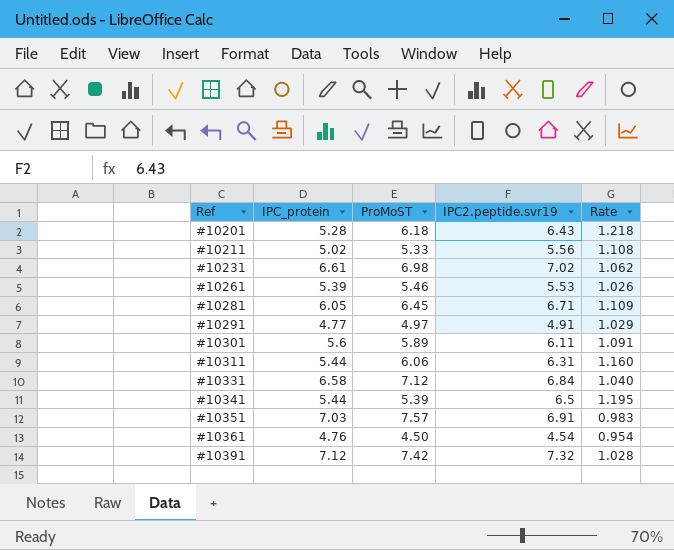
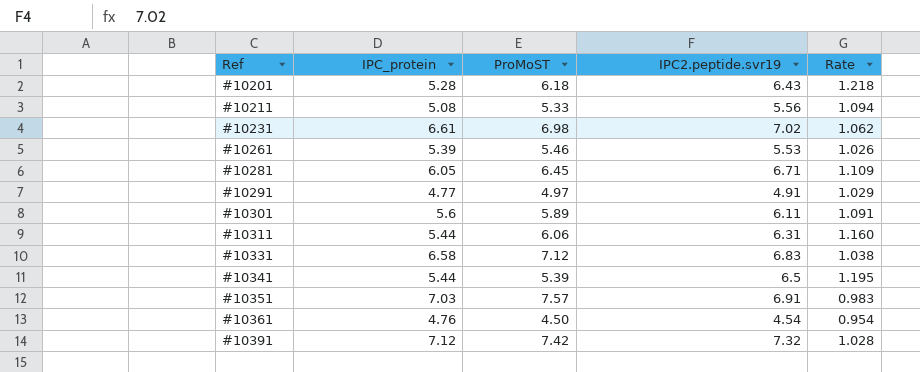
#10211 | IPC_protein: 5.02 -> 5.08
#10211 | Rate: 1.108 -> 1.094
#10331 | IPC2.peptide.svr19: 6.84 -> 6.83
#10331 | Rate: 1.040 -> 1.038

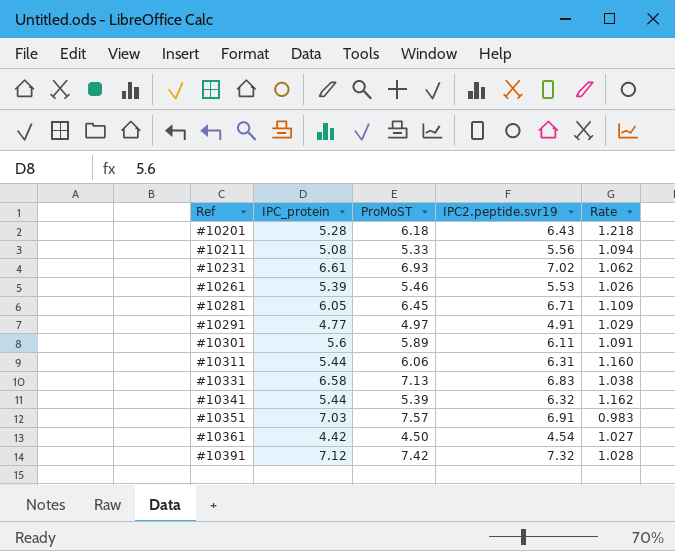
#10231 | ProMoST: 6.98 -> 6.93
#10331 | ProMoST: 7.12 -> 7.13
#10341 | IPC2.peptide.svr19: 6.5 -> 6.32
#10341 | Rate: 1.195 -> 1.162
#10361 | IPC_protein: 4.76 -> 4.42
#10361 | Rate: 0.954 -> 1.027

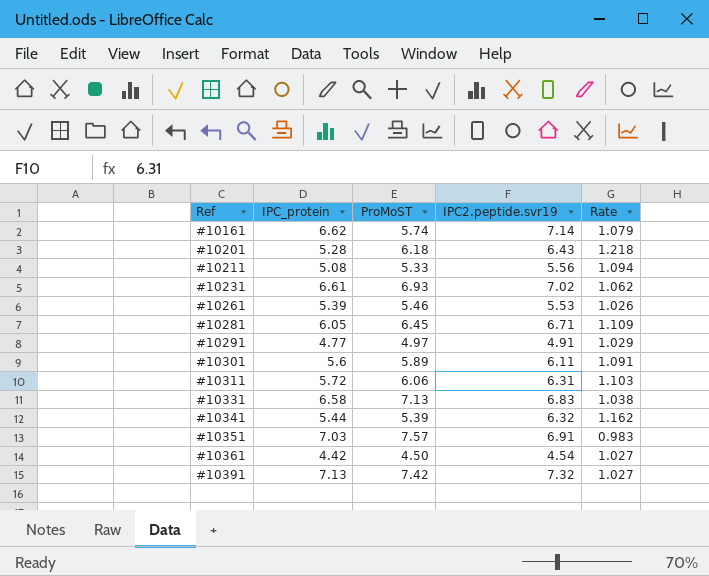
row #10161: none -> 6.62 | 5.74 | 7.14 | 1.079
#10311 | IPC_protein: 5.44 -> 5.72
#10311 | Rate: 1.160 -> 1.103
#10391 | IPC_protein: 7.12 -> 7.13
#10391 | Rate: 1.028 -> 1.027

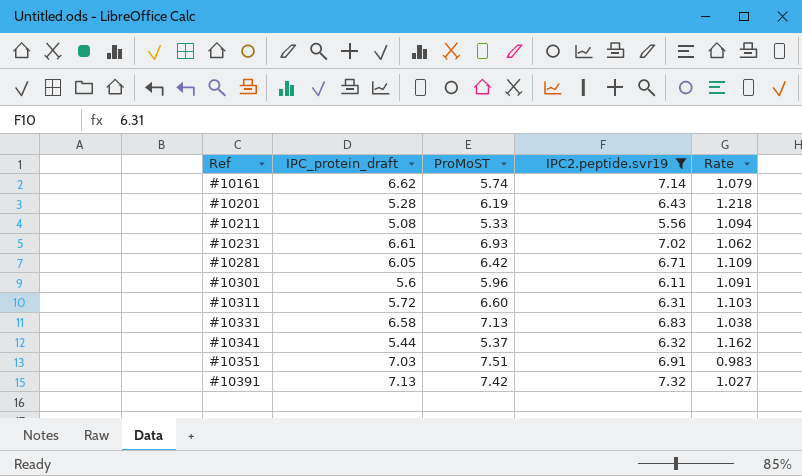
filter: none -> IPC2.peptide.svr19 >= 5.56
column name: IPC_protein -> IPC_protein_draft
#10201 | ProMoST: 6.18 -> 6.19
#10281 | ProMoST: 6.45 -> 6.42
#10301 | ProMoST: 5.89 -> 5.96
#10311 | ProMoST: 6.06 -> 6.60
#10341 | ProMoST: 5.39 -> 5.37
#10351 | ProMoST: 7.57 -> 7.51

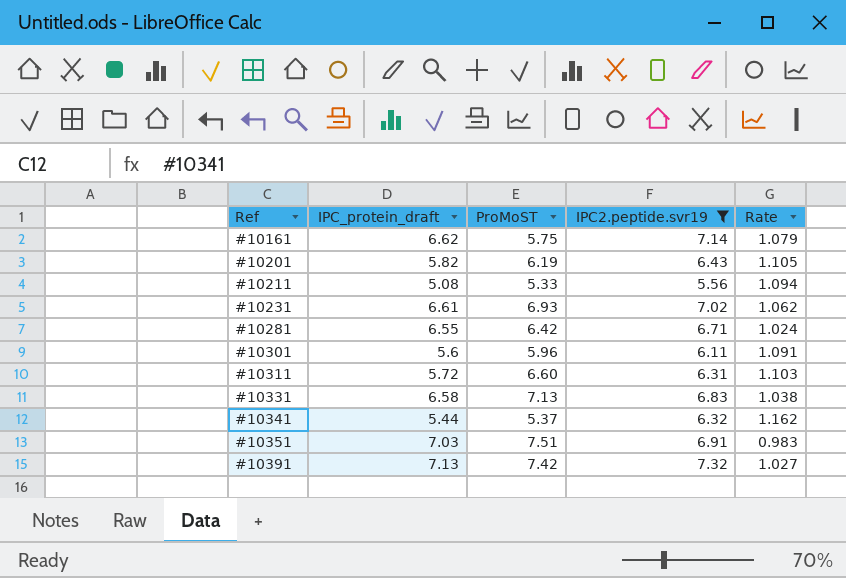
#10161 | ProMoST: 5.74 -> 5.75
#10201 | IPC_protein_draft: 5.28 -> 5.82
#10201 | Rate: 1.218 -> 1.105
#10281 | IPC_protein_draft: 6.05 -> 6.55
#10281 | Rate: 1.109 -> 1.024

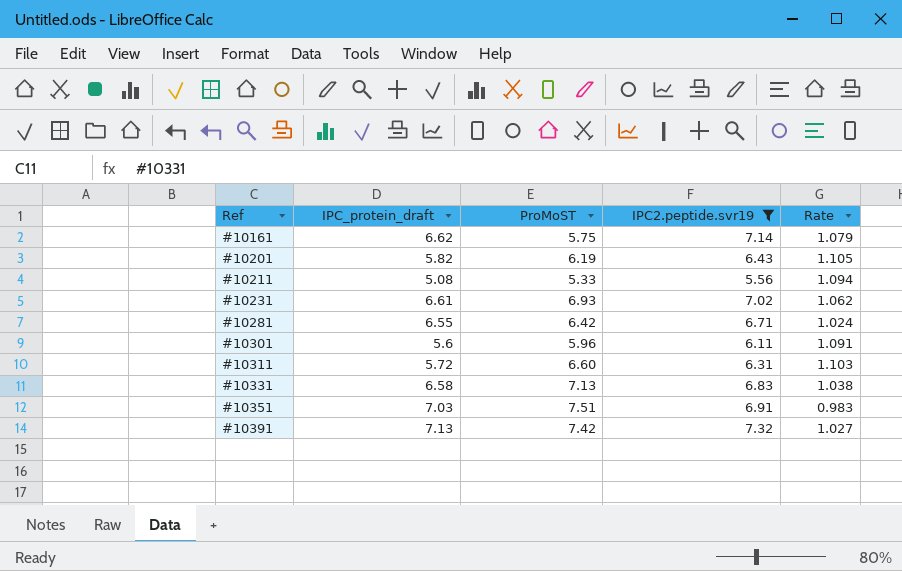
row #10341: 5.44 | 5.37 | 6.32 | 1.162 -> none

